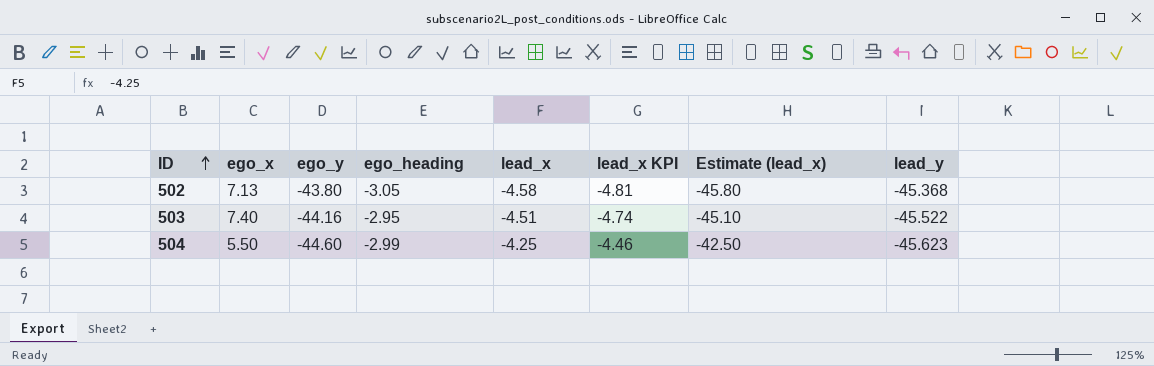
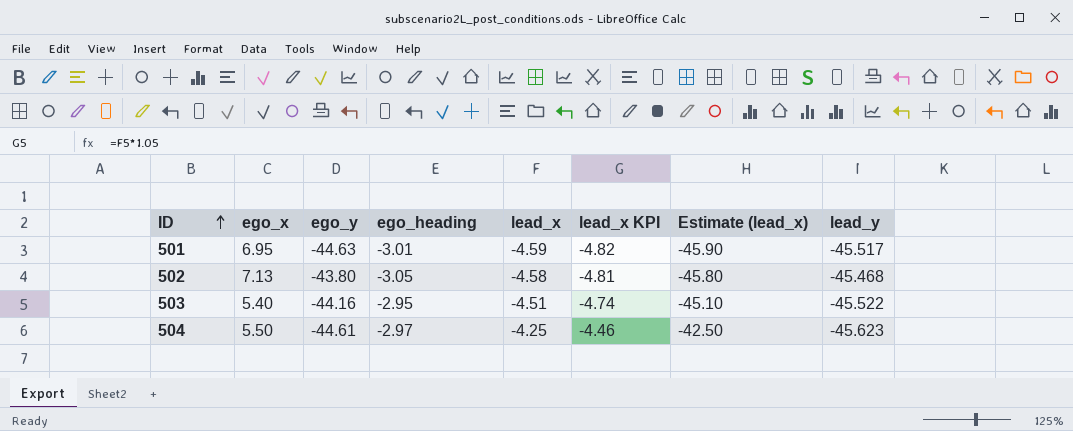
row 501: none -> 6.95 | -44.63 | -3.01 | -4.59 | -4.82 | -45.90 | -45.517
502 | lead_y: -45.368 -> -45.468
503 | ego_x: 7.40 -> 5.40
504 | ego_y: -44.60 -> -44.61
504 | ego_heading: -2.99 -> -2.97

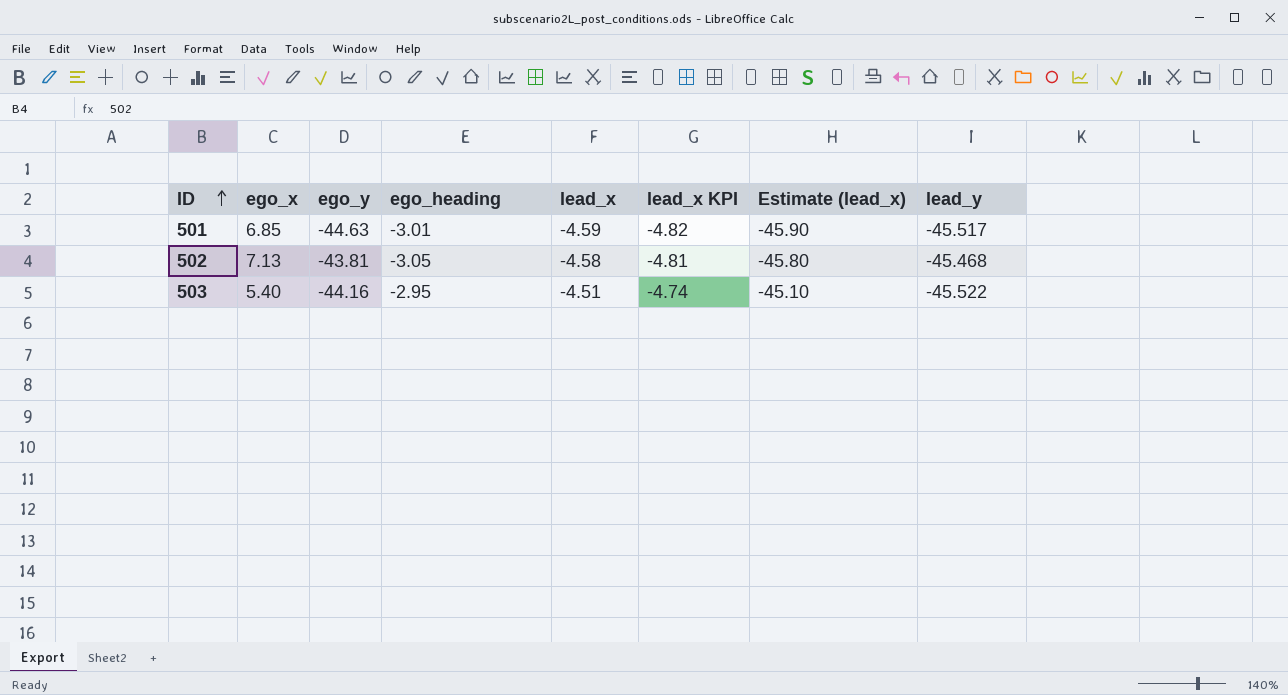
row 504: 5.50 | -44.61 | -2.97 | -4.25 | -4.46 | -42.50 | -45.623 -> none
501 | ego_x: 6.95 -> 6.85
502 | ego_y: -43.80 -> -43.81

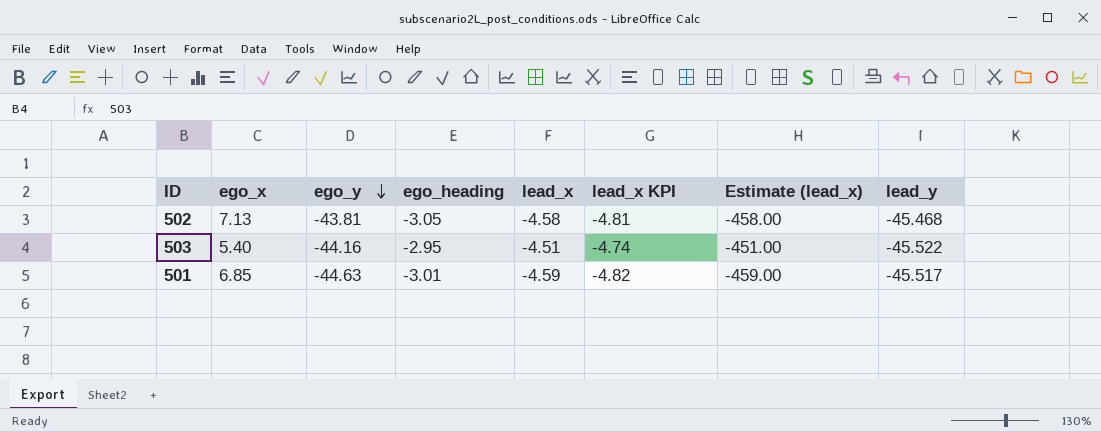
row order: ID ascending -> ego_y descending
column Estimate (lead_x) | formula: [lead_x] * 10 -> [lead_x] * 100

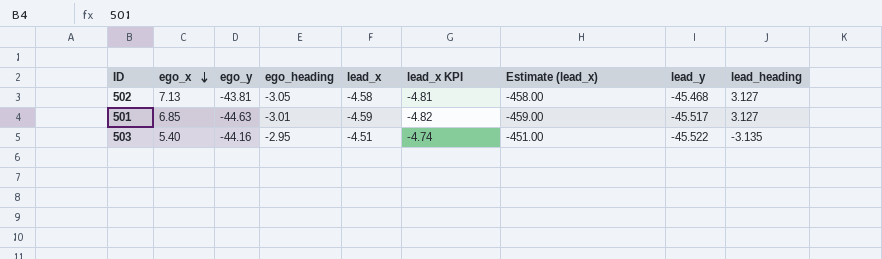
row order: ego_y descending -> ego_x descending
column lead_heading | position: none -> 9

